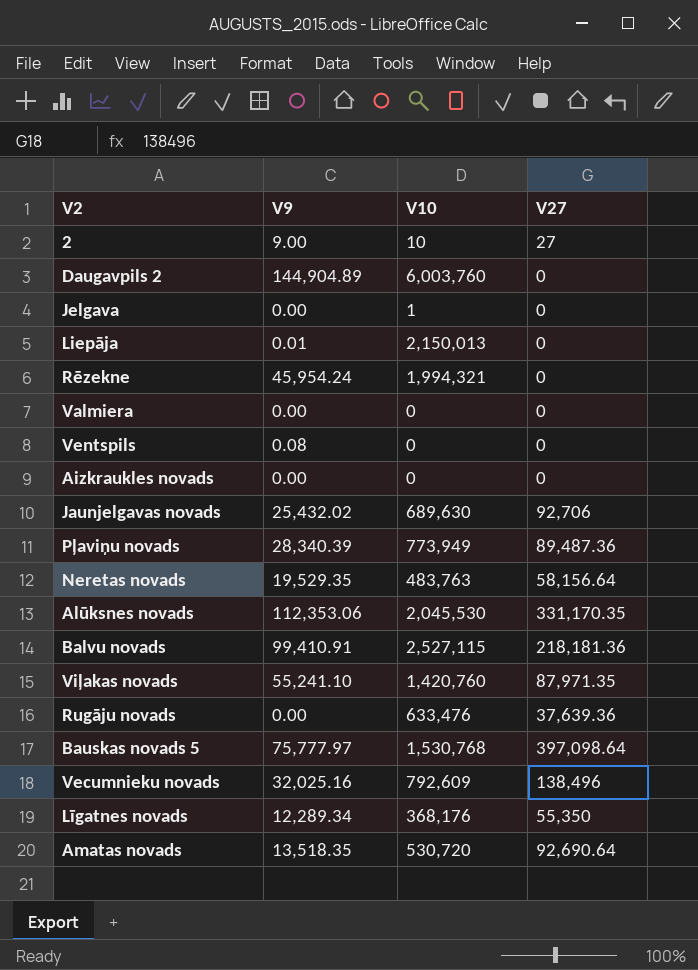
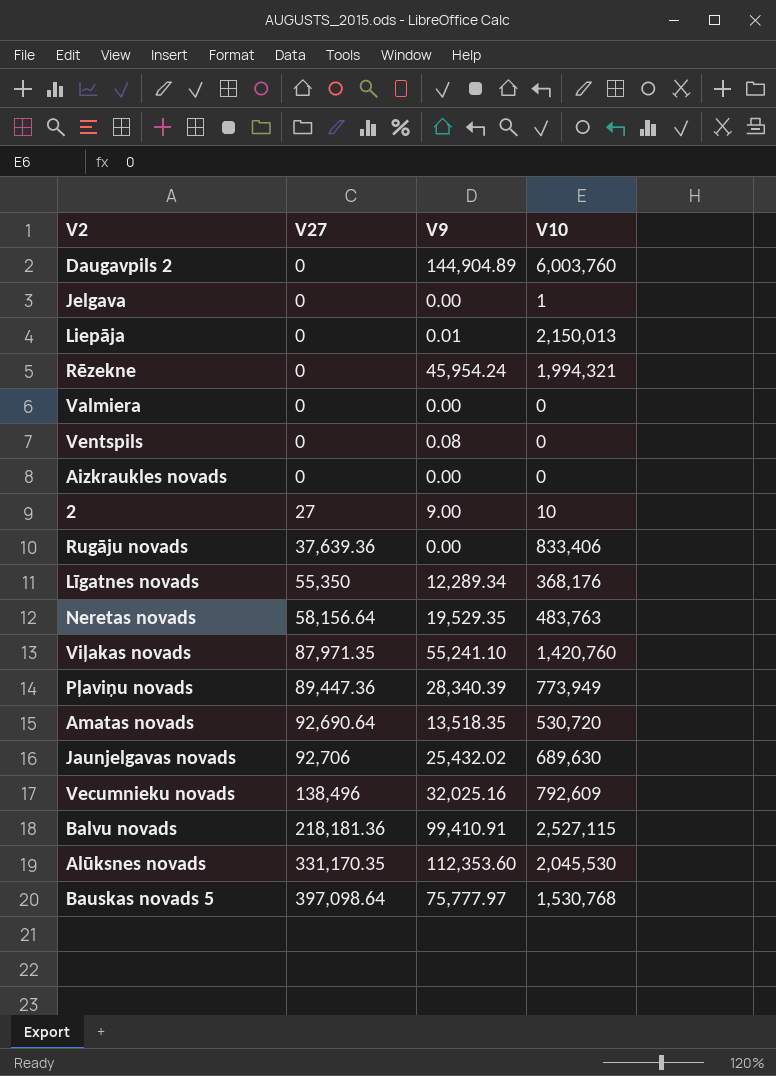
row order: none -> V27 ascending
column V27 | position: 4 -> 2
Rugāju novads | V10: 633,476 -> 833,406
Pļaviņu novads | V27: 89,487.36 -> 89,447.36
Alūksnes novads | V9: 112,353.06 -> 112,353.60

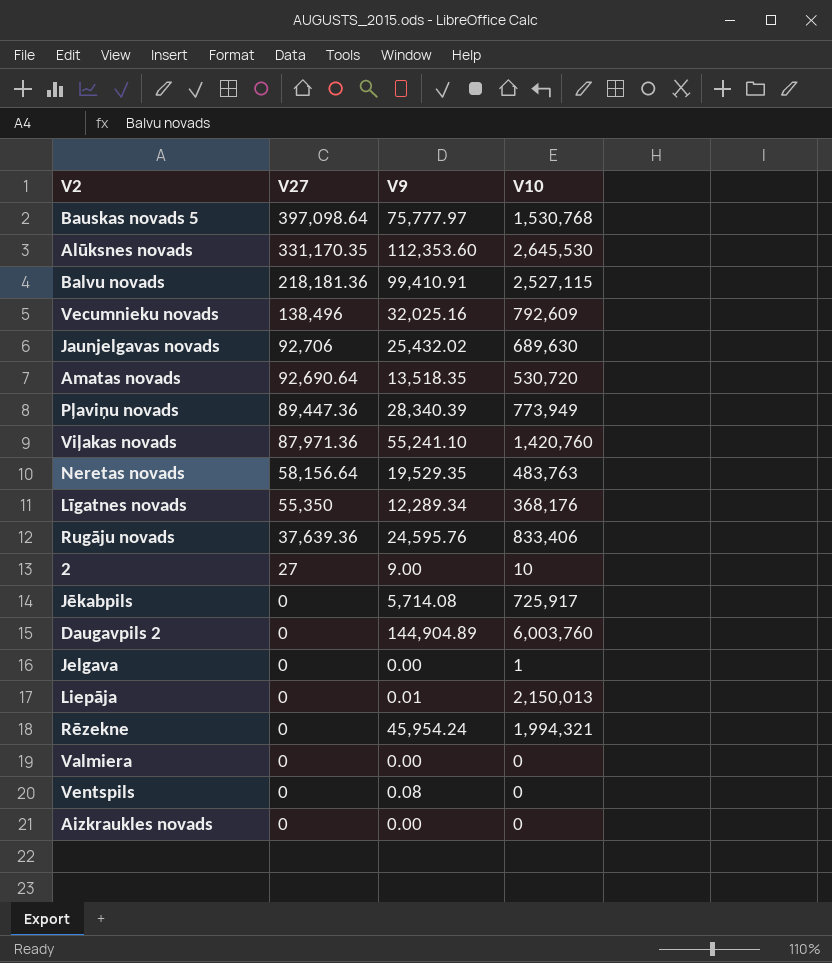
row order: V27 ascending -> V27 descending
Alūksnes novads | V10: 2,045,530 -> 2,645,530
Viļakas novads | V27: 87,971.35 -> 87,971.36
Rugāju novads | V9: 0.00 -> 24,595.76
row Jēkabpils: none -> 0 | 5,714.08 | 725,917

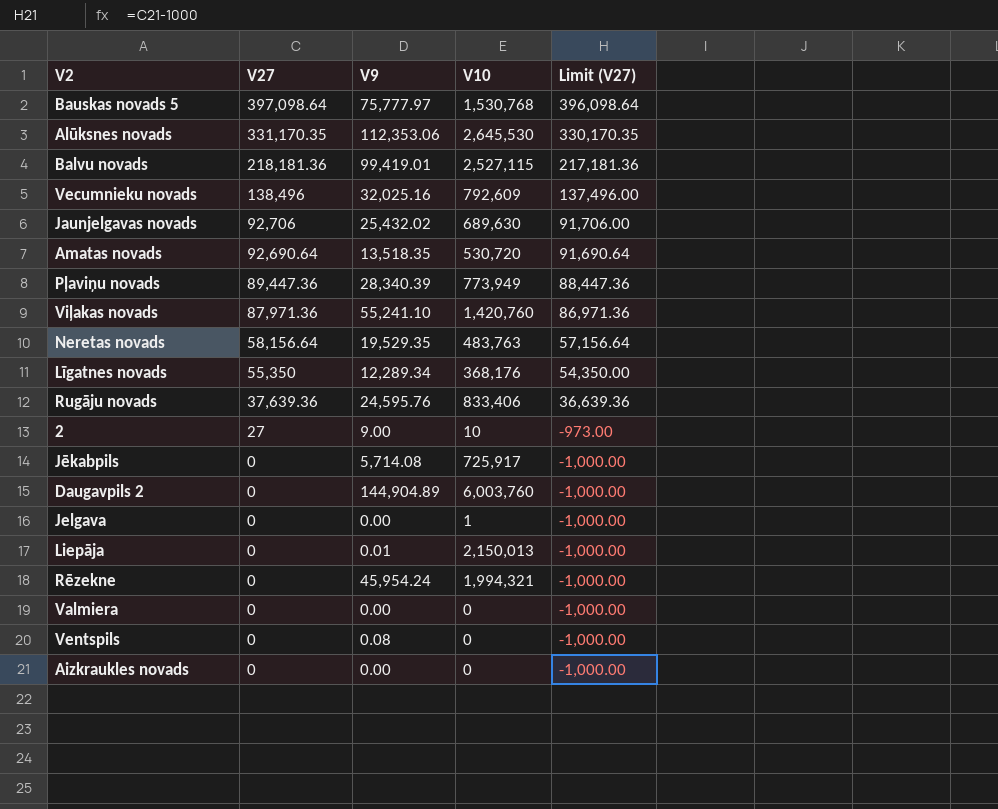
column Limit (V27) | formula: none -> [V27] - 1000
Alūksnes novads | V9: 112,353.60 -> 112,353.06
Balvu novads | V9: 99,410.91 -> 99,419.01

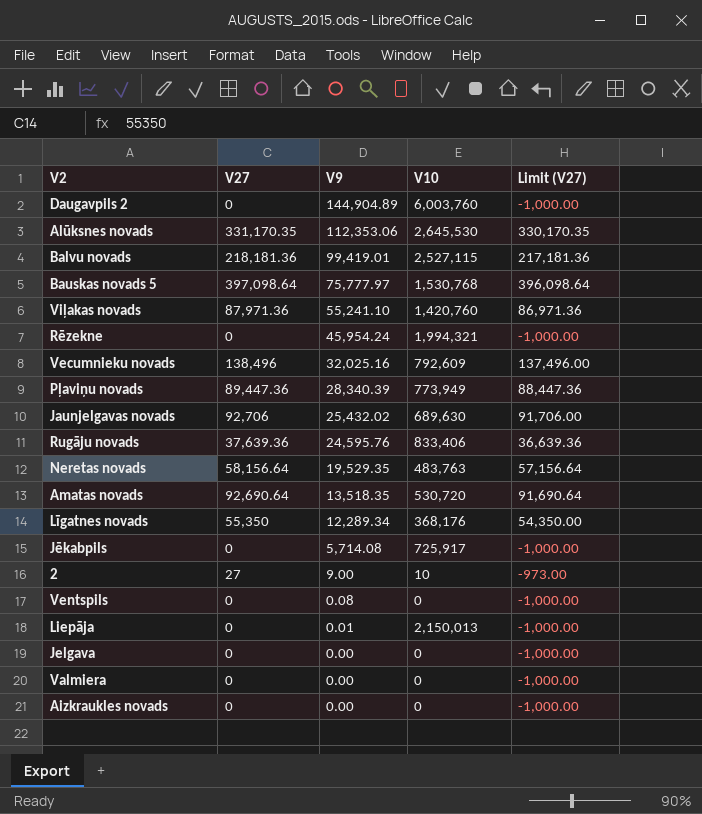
row order: V27 descending -> V9 descending
Jelgava | V10: 1 -> 0

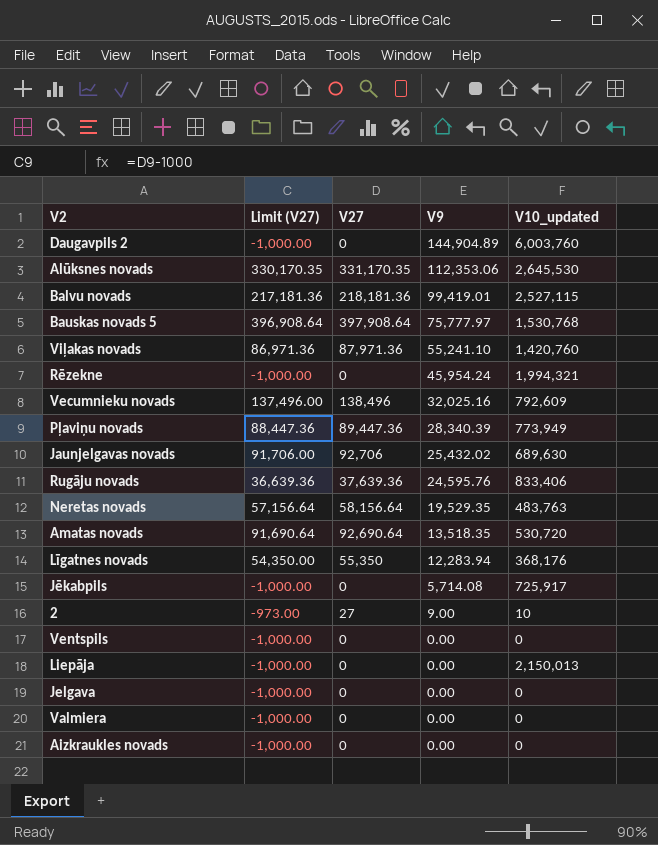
column Limit (V27) | position: 5 -> 2
column name: V10 -> V10_updated
Bauskas novads 5 | Limit (V27): 396,098.64 -> 396,908.64
Bauskas novads 5 | V27: 397,098.64 -> 397,908.64
Līgatnes novads | V9: 12,289.34 -> 12,283.94
Ventspils | V9: 0.08 -> 0.00
Liepāja | V9: 0.01 -> 0.00

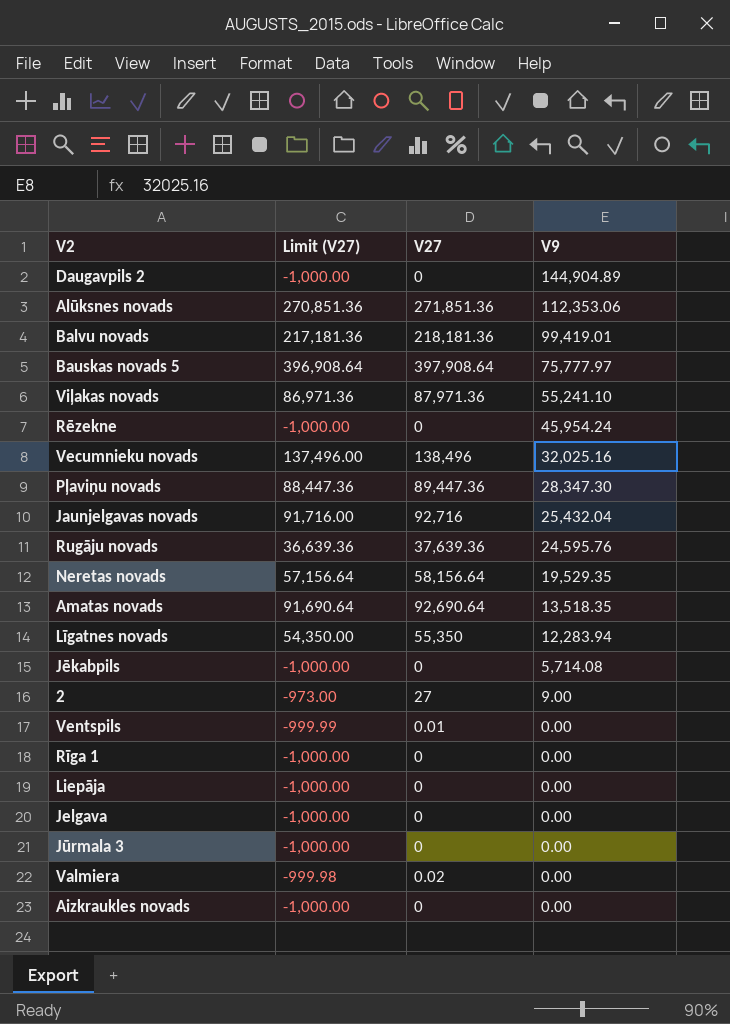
column V10_updated | position: 5 -> none
Alūksnes novads | Limit (V27): 330,170.35 -> 270,851.36
Alūksnes novads | V27: 331,170.35 -> 271,851.36
Pļaviņu novads | V9: 28,340.39 -> 28,347.30
Jaunjelgavas novads | Limit (V27): 91,706.00 -> 91,716.00
Jaunjelgavas novads | V27: 92,706 -> 92,716
Jaunjelgavas novads | V9: 25,432.02 -> 25,432.04
Ventspils | Limit (V27): -1,000.00 -> -999.99
Ventspils | V27: 0 -> 0.01
row Rīga 1: none -> -1,000.00 | 0 | 0.00
row Jūrmala 3: none -> -1,000.00 | 0 | 0.00
Valmiera | Limit (V27): -1,000.00 -> -999.98
Valmiera | V27: 0 -> 0.02

